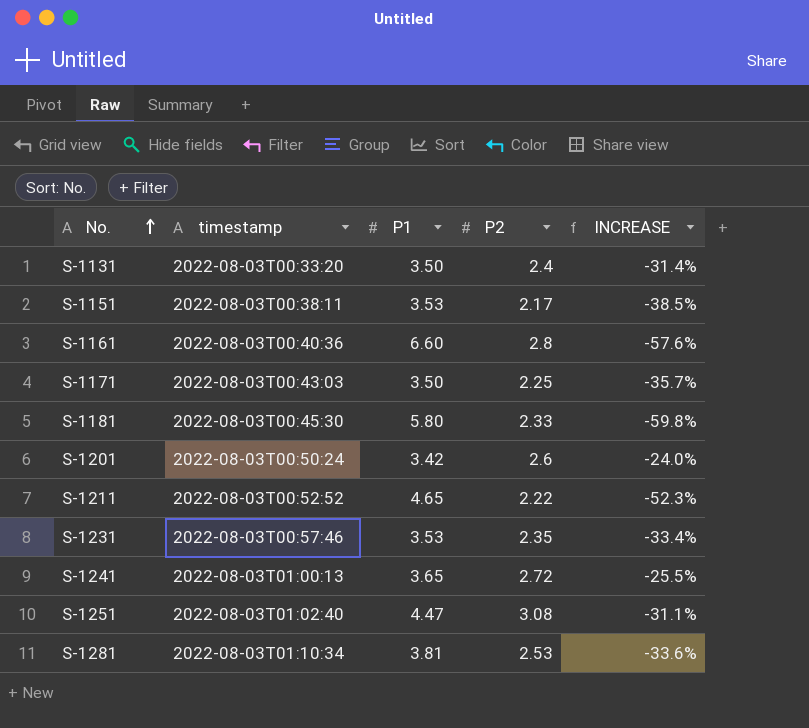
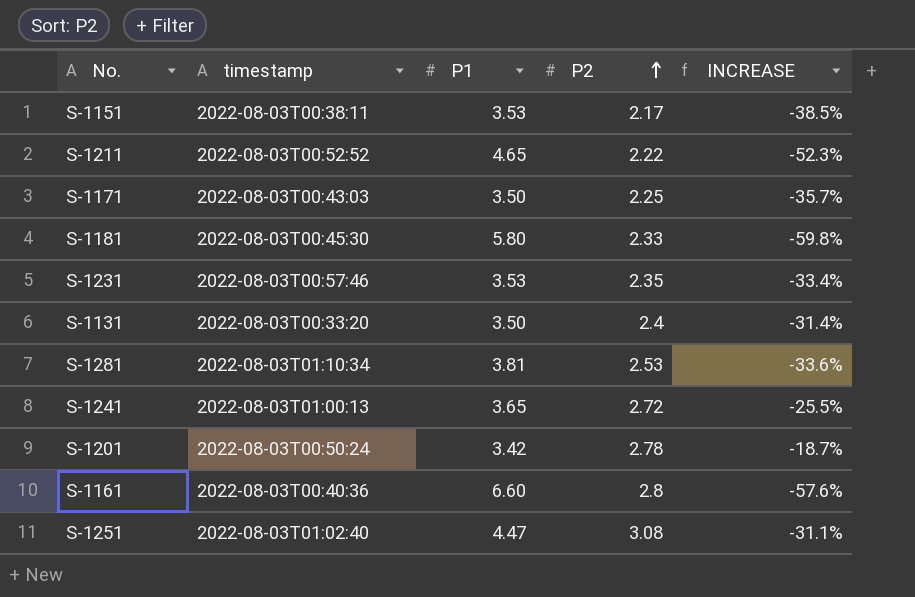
row order: No. ascending -> P2 ascending
S-1201 | P2: 2.6 -> 2.78
S-1201 | INCREASE: -24.0% -> -18.7%

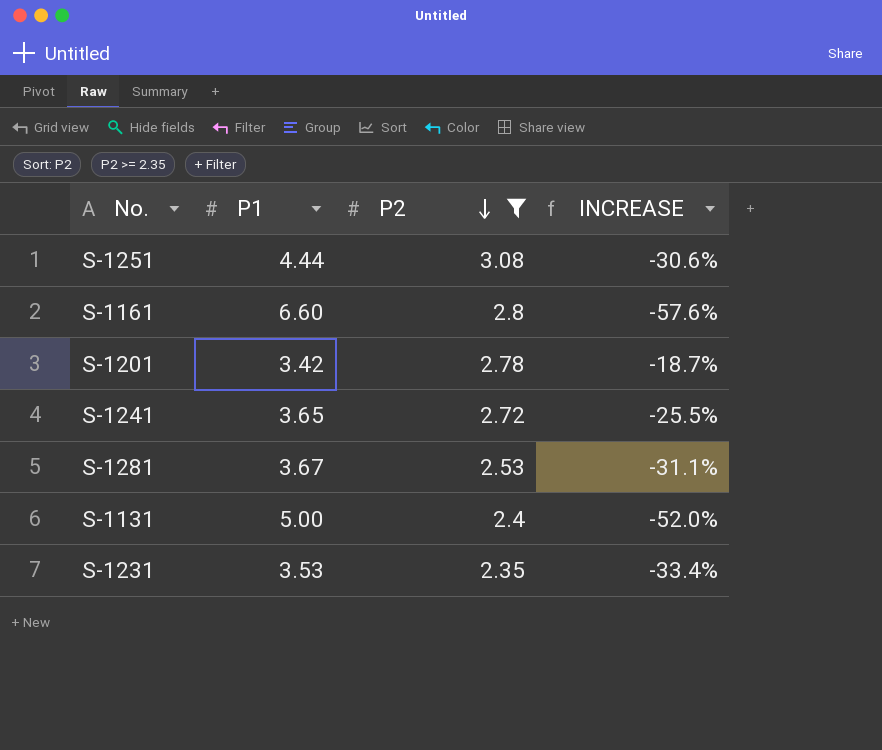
filter: none -> P2 >= 2.35
row order: P2 ascending -> P2 descending
column timestamp | position: 2 -> none
S-1251 | P1: 4.47 -> 4.44
S-1251 | INCREASE: -31.1% -> -30.6%
S-1281 | P1: 3.81 -> 3.67
S-1281 | INCREASE: -33.6% -> -31.1%
S-1131 | P1: 3.50 -> 5.00
S-1131 | INCREASE: -31.4% -> -52.0%

